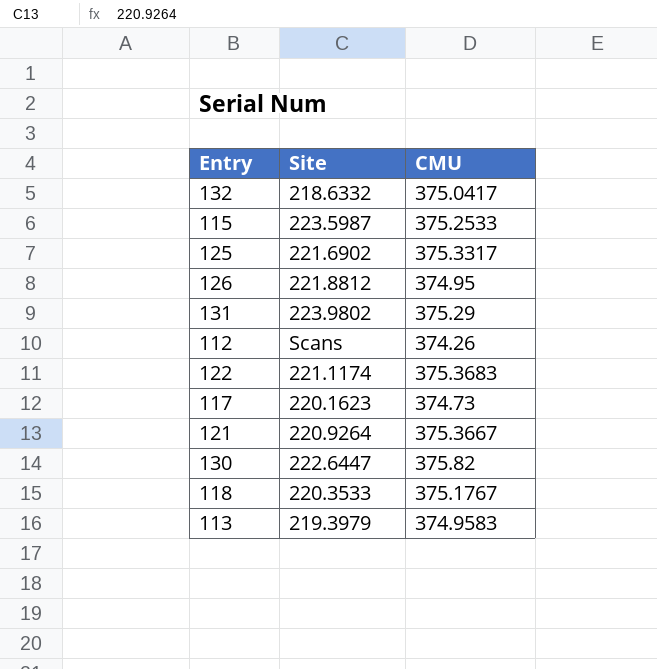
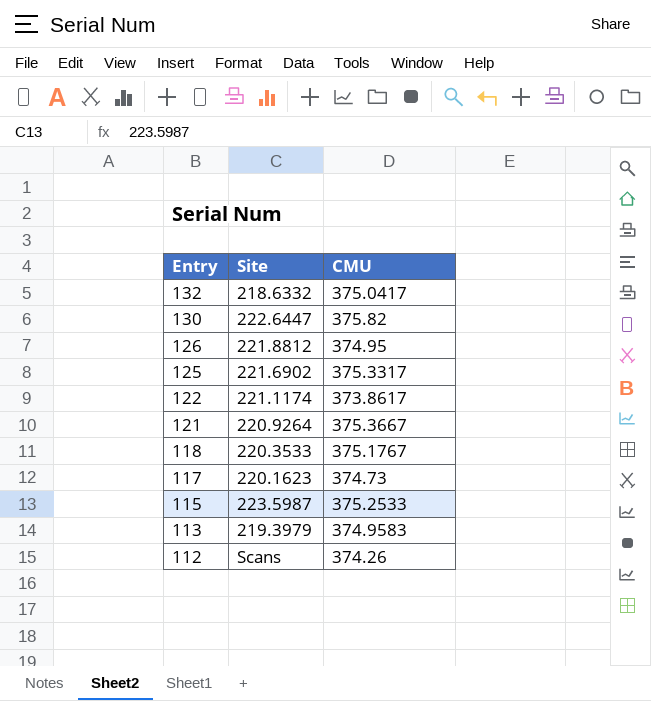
row order: none -> Entry descending
row 131: 223.9802 | 375.29 -> none
122 | CMU: 375.3683 -> 373.8617

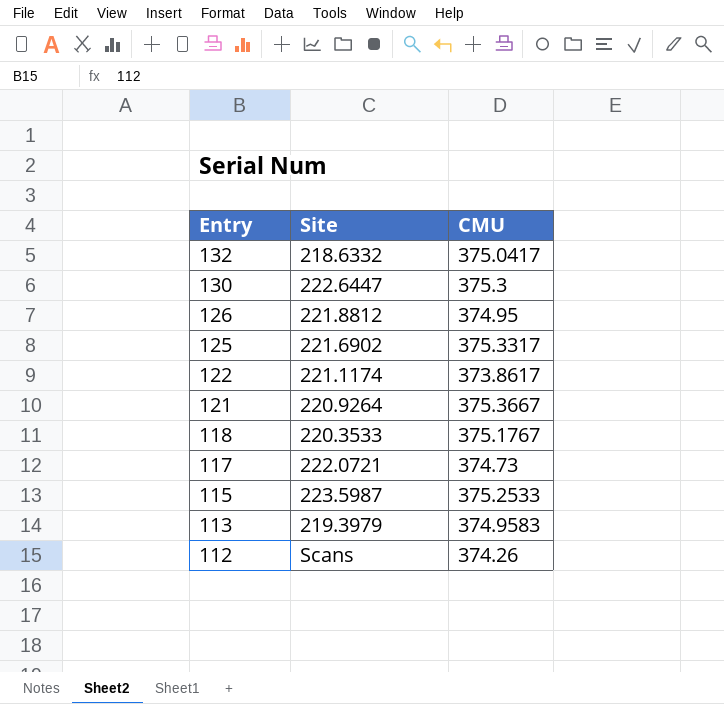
130 | CMU: 375.82 -> 375.3
117 | Site: 220.1623 -> 222.0721

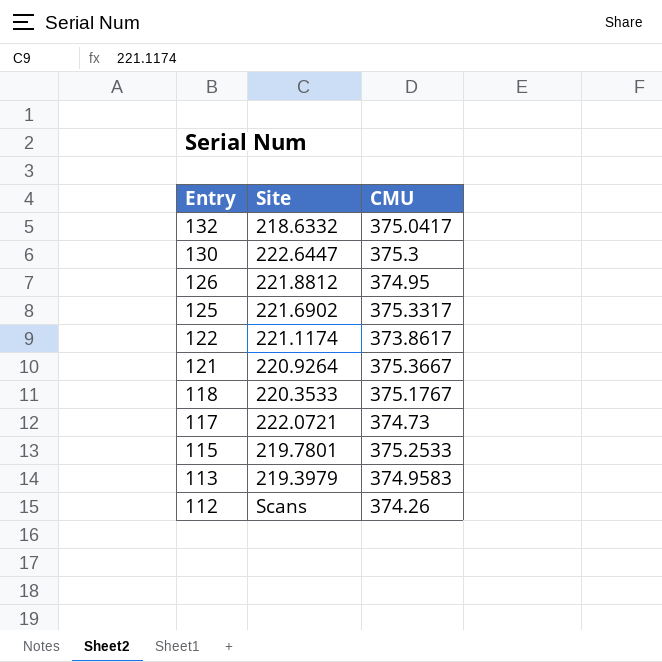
115 | Site: 223.5987 -> 219.7801

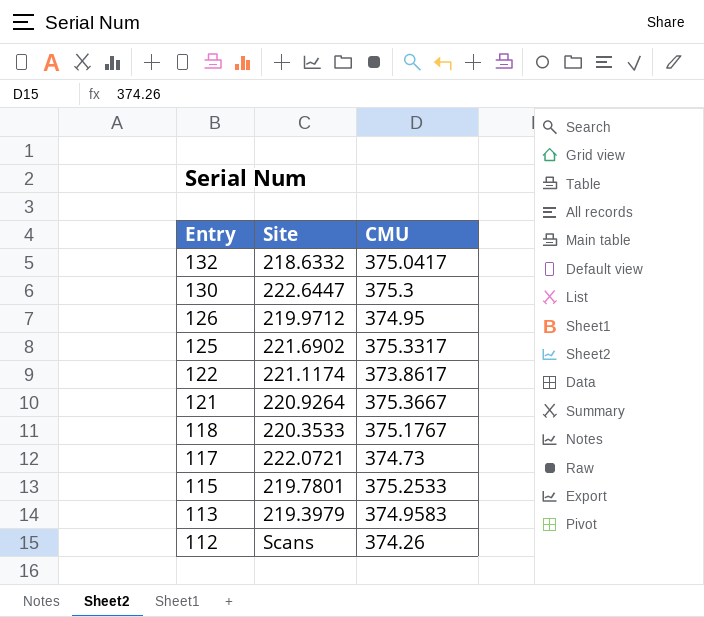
126 | Site: 221.8812 -> 219.9712

